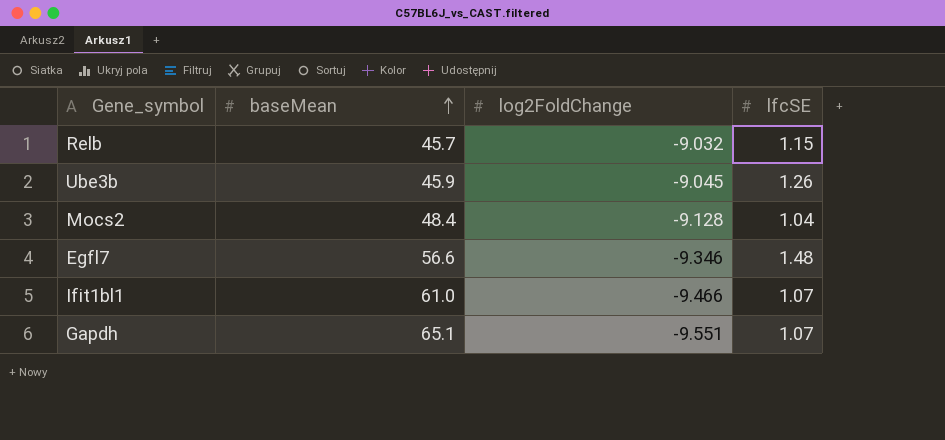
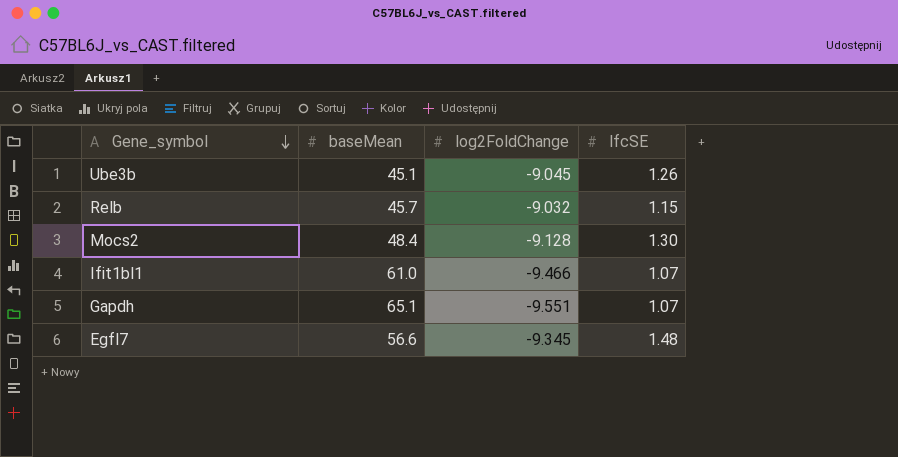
row order: baseMean ascending -> Gene_symbol descending
Ube3b | baseMean: 45.9 -> 45.1
Mocs2 | lfcSE: 1.04 -> 1.30
Egfl7 | log2FoldChange: -9.346 -> -9.345

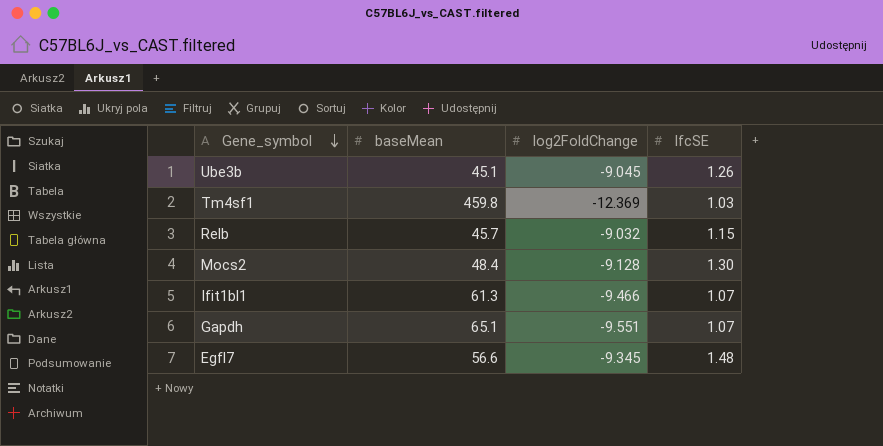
row Tm4sf1: none -> 459.8 | -12.369 | 1.03
Ifit1bl1 | baseMean: 61.0 -> 61.3

